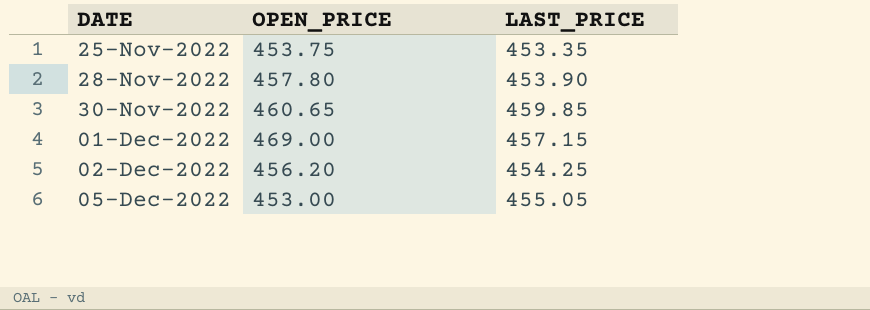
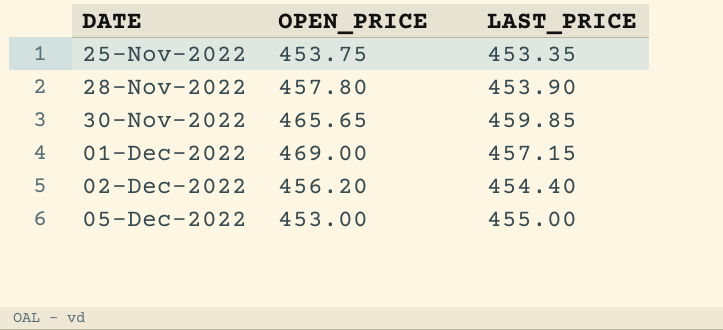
30-Nov-2022 | OPEN_PRICE: 460.65 -> 465.65
02-Dec-2022 | LAST_PRICE: 454.25 -> 454.40
05-Dec-2022 | LAST_PRICE: 455.05 -> 455.00

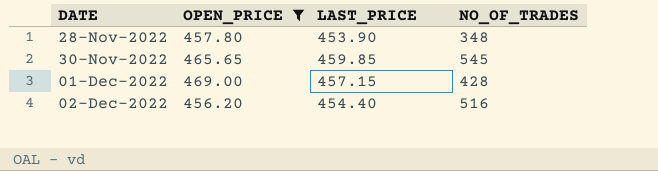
filter: none -> OPEN_PRICE >= 456.20
column NO_OF_TRADES | position: none -> 4

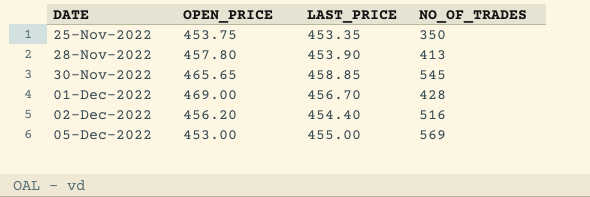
filter: OPEN_PRICE >= 456.20 -> none
28-Nov-2022 | NO_OF_TRADES: 348 -> 413
30-Nov-2022 | LAST_PRICE: 459.85 -> 458.85
01-Dec-2022 | LAST_PRICE: 457.15 -> 456.70

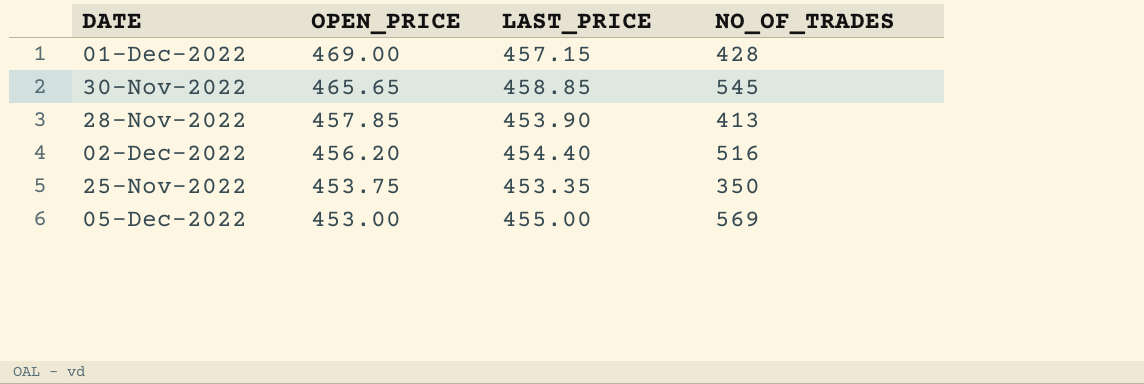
row order: DATE ascending -> OPEN_PRICE descending
01-Dec-2022 | LAST_PRICE: 456.70 -> 457.15
28-Nov-2022 | OPEN_PRICE: 457.80 -> 457.85

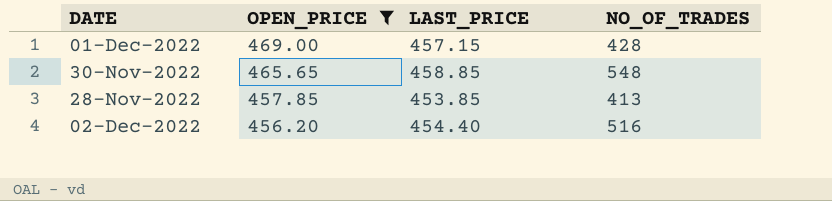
filter: none -> OPEN_PRICE >= 456.20
30-Nov-2022 | NO_OF_TRADES: 545 -> 548
28-Nov-2022 | LAST_PRICE: 453.90 -> 453.85

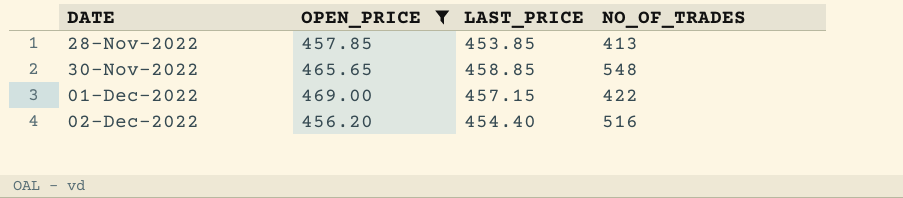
row order: OPEN_PRICE descending -> DATE ascending
01-Dec-2022 | NO_OF_TRADES: 428 -> 422

